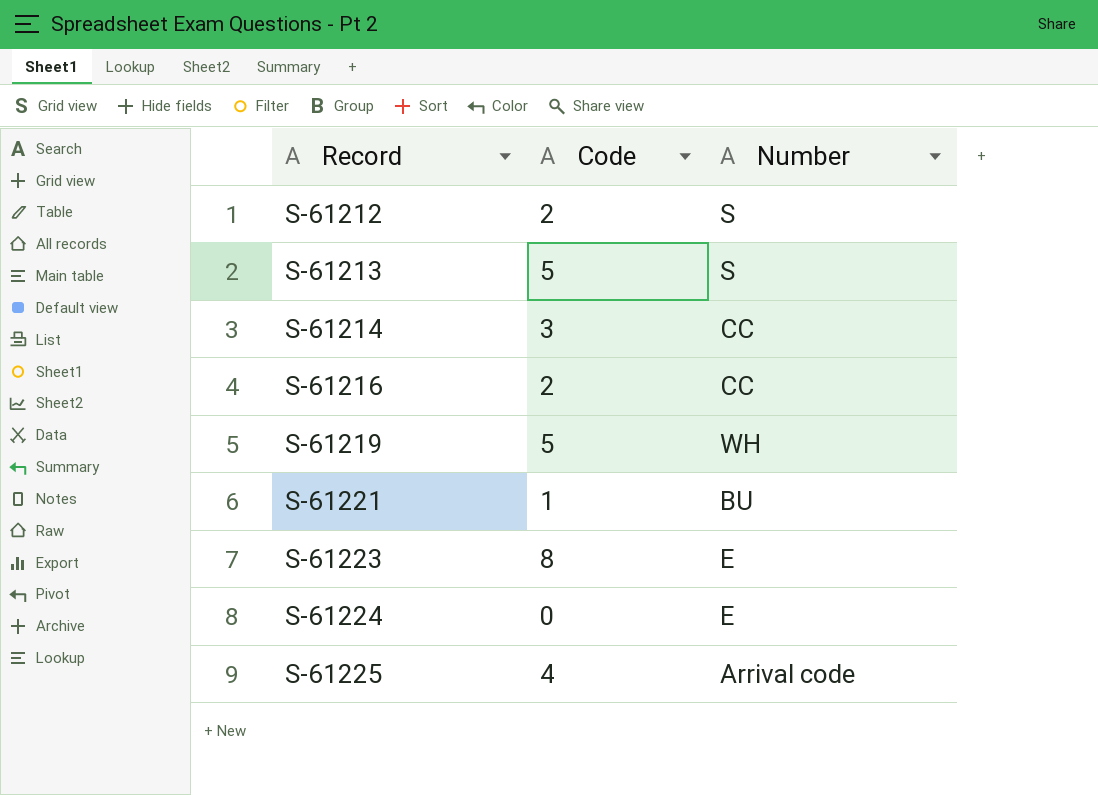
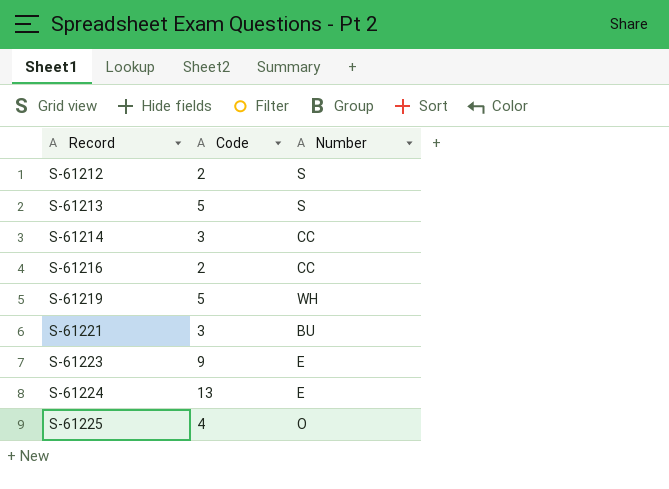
S-61221 | Code: 1 -> 3
S-61223 | Code: 8 -> 9
S-61224 | Code: 0 -> 13
S-61225 | Number: Arrival code -> O

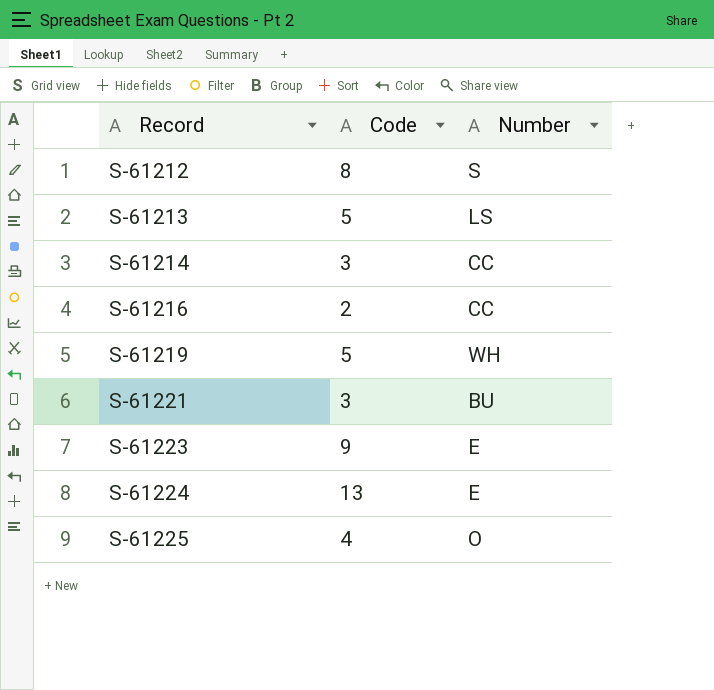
S-61212 | Code: 2 -> 8
S-61213 | Number: S -> LS

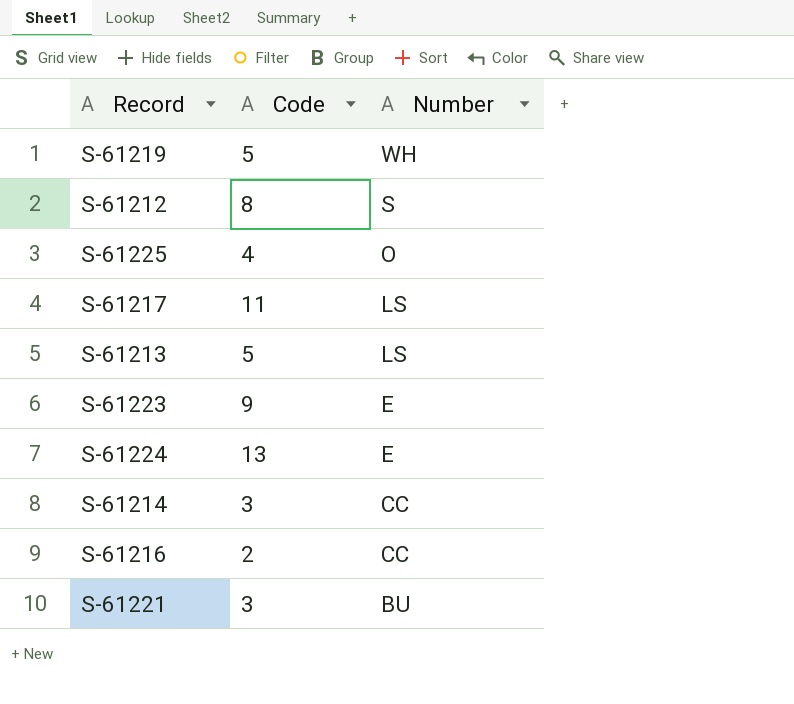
row order: Record ascending -> Number descending
row S-61217: none -> 11 | LS

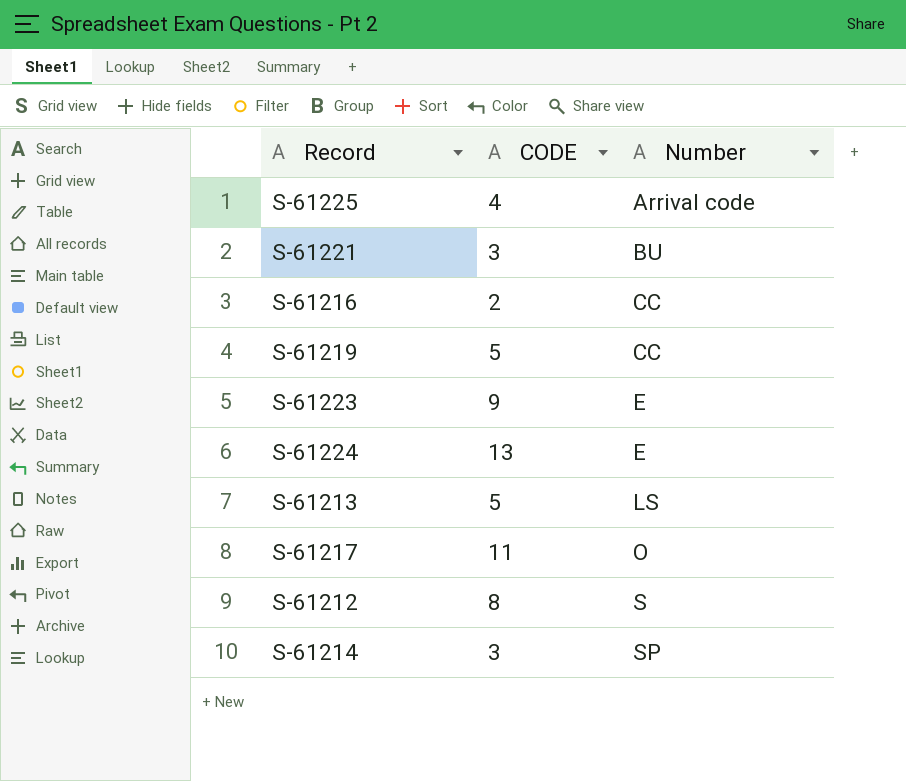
row order: Number descending -> Number ascending
column name: Code -> CODE
S-61225 | Number: O -> Arrival code
S-61219 | Number: WH -> CC
S-61217 | Number: LS -> O
S-61214 | Number: CC -> SP

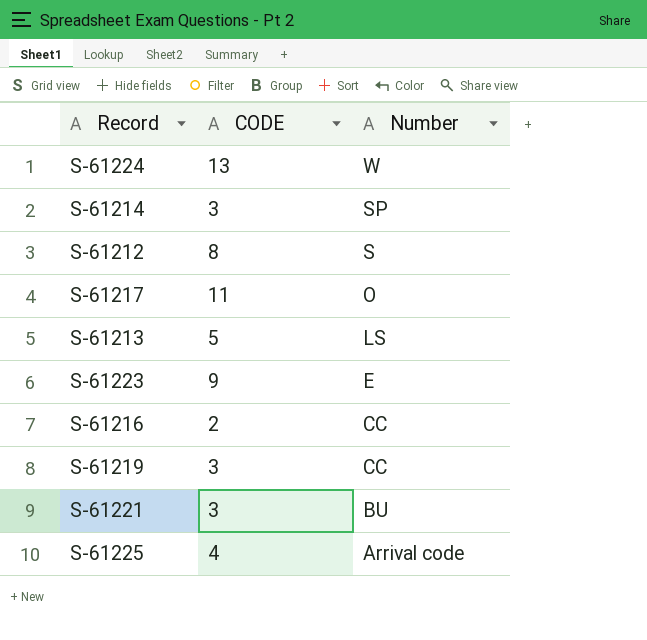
row order: Number ascending -> Number descending
S-61224 | Number: E -> W
S-61219 | CODE: 5 -> 3

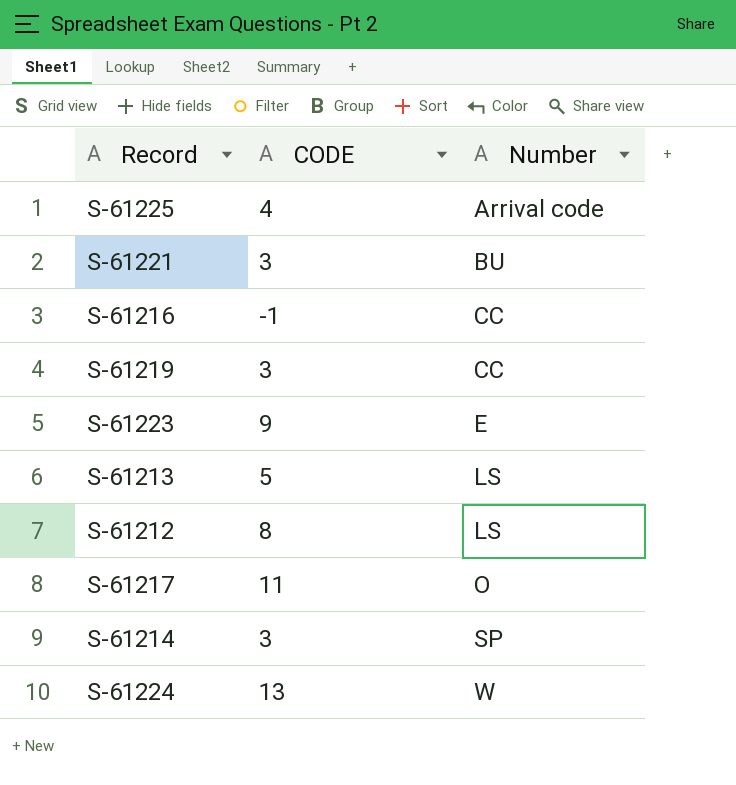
row order: Number descending -> Number ascending
S-61216 | CODE: 2 -> -1
S-61212 | Number: S -> LS

